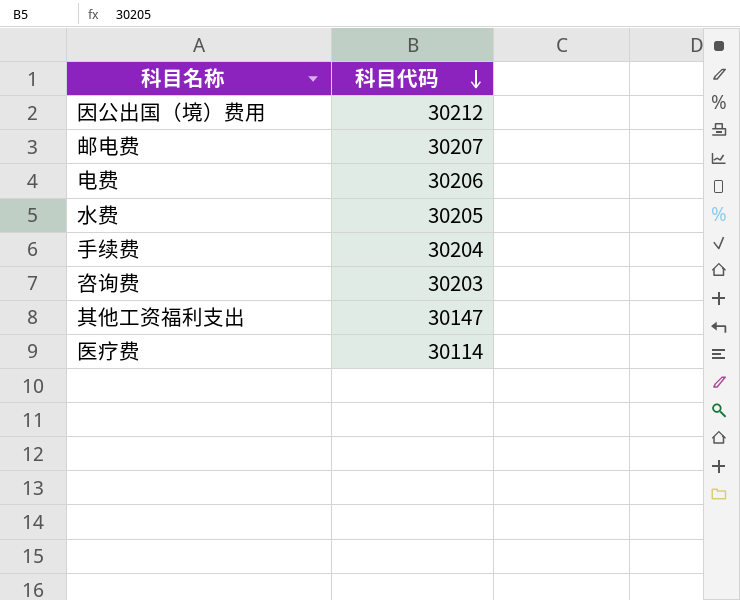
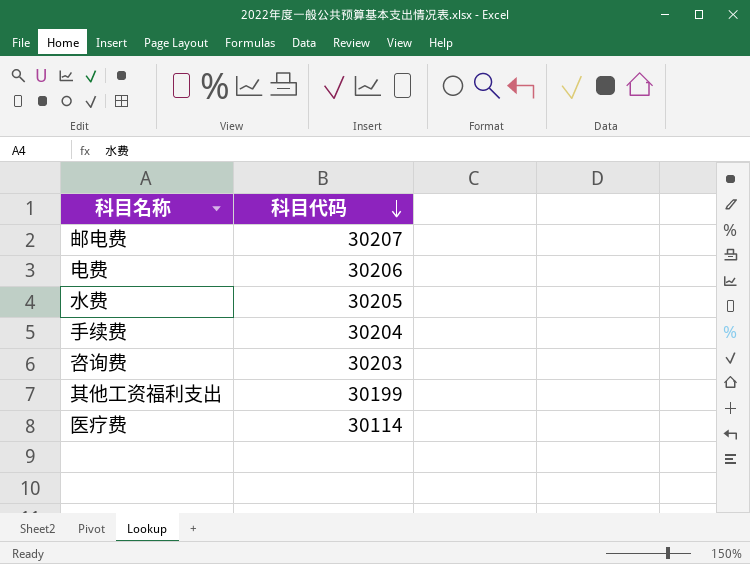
row 因公出国（境）费用: 30212 -> none
其他工资福利支出 | 科目代码: 30147 -> 30199

